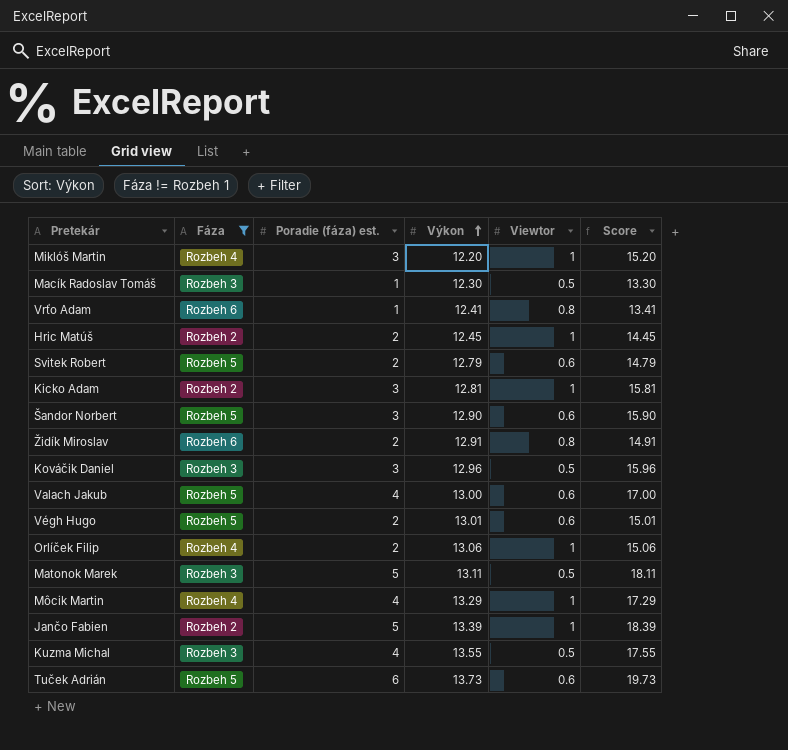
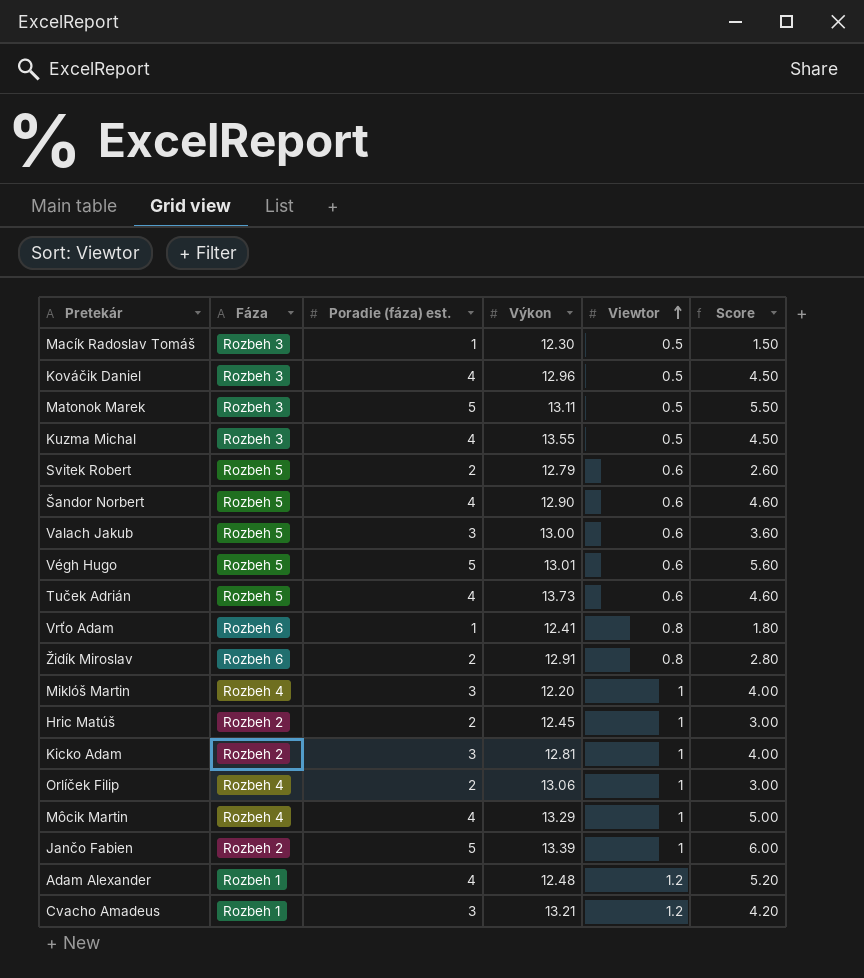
filter: Fáza != Rozbeh 1 -> none
row order: Výkon ascending -> Viewtor ascending
column Score | formula: [Poradie (fáza) est.] + [Výkon] -> [Poradie (fáza) est.] + [Viewtor]
Kováčik Daniel | Poradie (fáza) est.: 3 -> 4
Šandor Norbert | Poradie (fáza) est.: 3 -> 4
Valach Jakub | Poradie (fáza) est.: 4 -> 3
Végh Hugo | Poradie (fáza) est.: 2 -> 5
Tuček Adrián | Poradie (fáza) est.: 6 -> 4

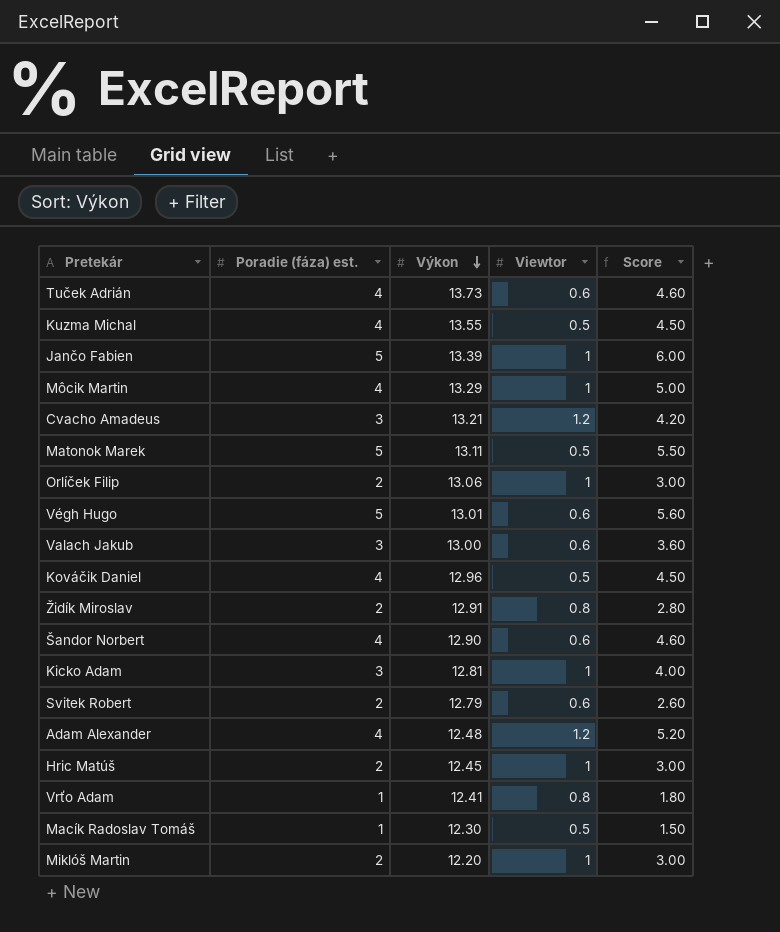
row order: Viewtor ascending -> Výkon descending
column Fáza | position: 2 -> none
Miklóš Martin | Poradie (fáza) est.: 3 -> 2
Miklóš Martin | Score: 4.00 -> 3.00

